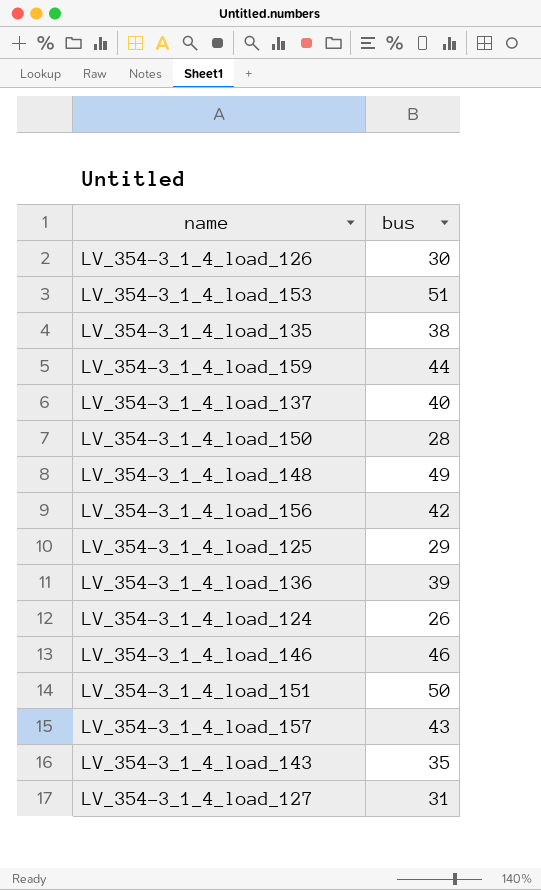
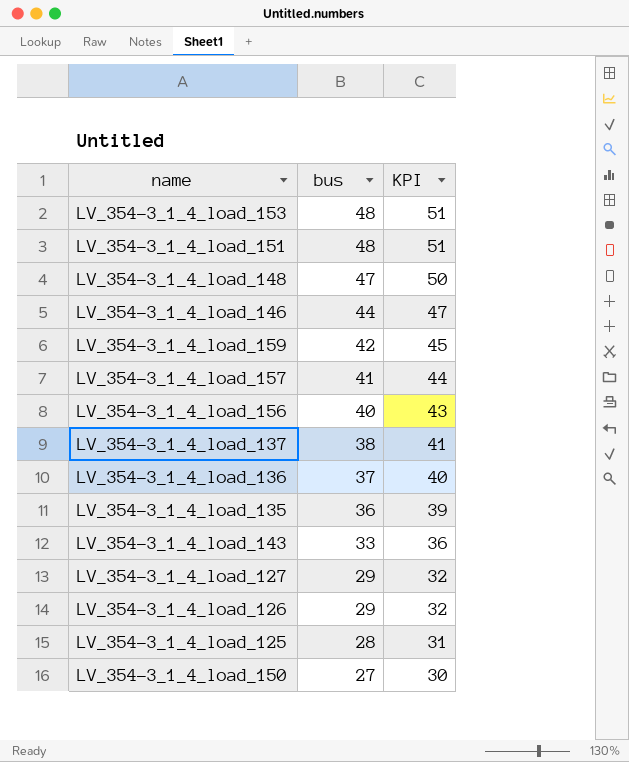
row order: none -> bus descending
column KPI | formula: none -> [bus] + 3
row LV_354-3_1_4_load_124: 26 -> none
LV_354-3_1_4_load_153 | bus: 51 -> 48
LV_354-3_1_4_load_151 | bus: 50 -> 48
LV_354-3_1_4_load_148 | bus: 49 -> 47
LV_354-3_1_4_load_146 | bus: 46 -> 44
LV_354-3_1_4_load_159 | bus: 44 -> 42
LV_354-3_1_4_load_157 | bus: 43 -> 41
LV_354-3_1_4_load_156 | bus: 42 -> 40
LV_354-3_1_4_load_137 | bus: 40 -> 38
LV_354-3_1_4_load_136 | bus: 39 -> 37
LV_354-3_1_4_load_135 | bus: 38 -> 36
LV_354-3_1_4_load_143 | bus: 35 -> 33
LV_354-3_1_4_load_127 | bus: 31 -> 29
LV_354-3_1_4_load_126 | bus: 30 -> 29
LV_354-3_1_4_load_125 | bus: 29 -> 28
LV_354-3_1_4_load_150 | bus: 28 -> 27

